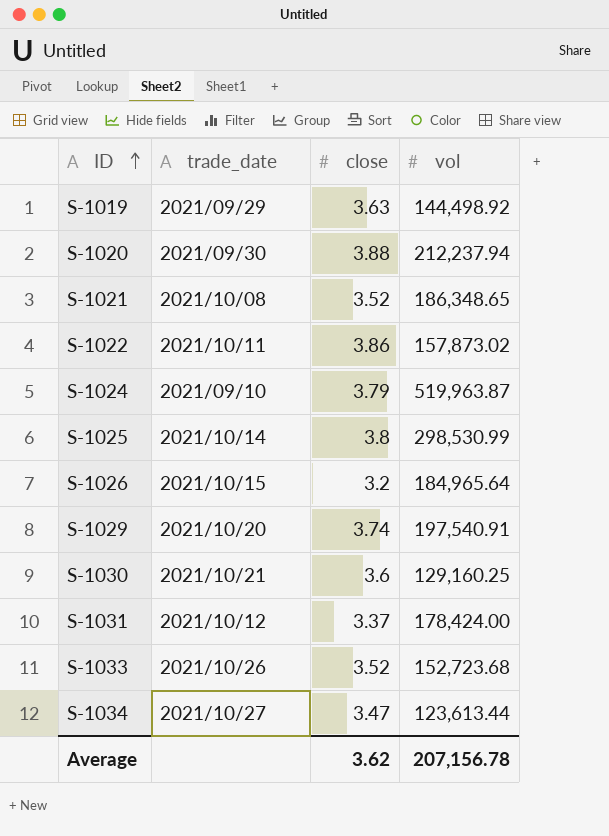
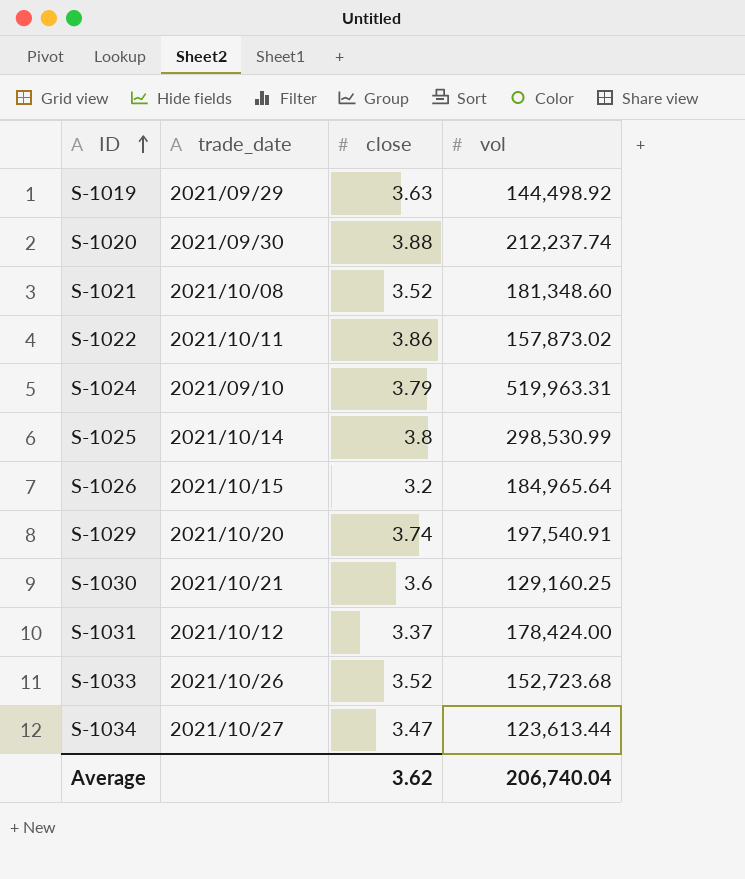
S-1020 | vol: 212,237.94 -> 212,237.74
S-1021 | vol: 186,348.65 -> 181,348.60
S-1024 | vol: 519,963.87 -> 519,963.31
Average | vol: 207,156.78 -> 206,740.04

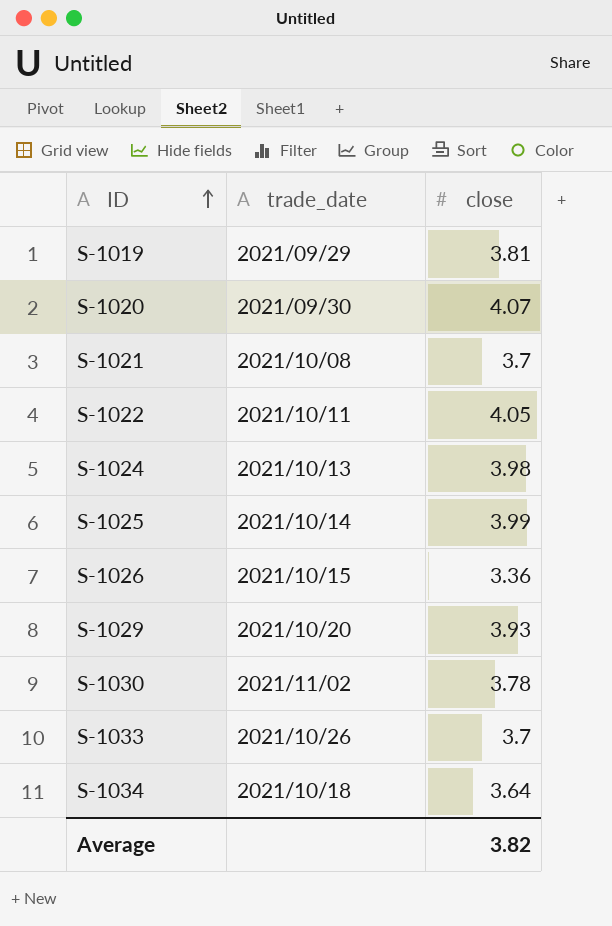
column vol | position: 4 -> none
row S-1031: 2021/10/12 | 3.37 | 178,424.00 -> none
S-1019 | close: 3.63 -> 3.81
S-1020 | close: 3.88 -> 4.07
S-1021 | close: 3.52 -> 3.7
S-1022 | close: 3.86 -> 4.05
S-1024 | trade_date: 2021/09/10 -> 2021/10/13
S-1024 | close: 3.79 -> 3.98
S-1025 | close: 3.8 -> 3.99
S-1026 | close: 3.2 -> 3.36
S-1029 | close: 3.74 -> 3.93
S-1030 | trade_date: 2021/10/21 -> 2021/11/02
S-1030 | close: 3.6 -> 3.78
S-1033 | close: 3.52 -> 3.7
S-1034 | trade_date: 2021/10/27 -> 2021/10/18
S-1034 | close: 3.47 -> 3.64
Average | close: 3.62 -> 3.82

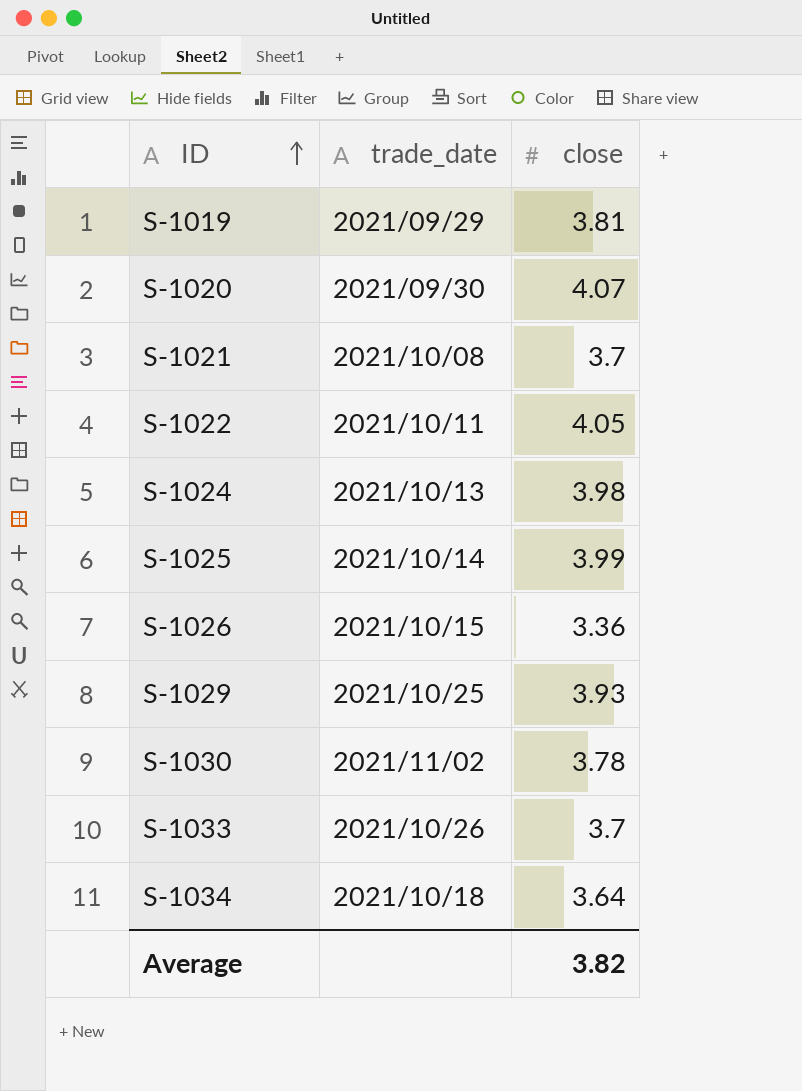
S-1029 | trade_date: 2021/10/20 -> 2021/10/25

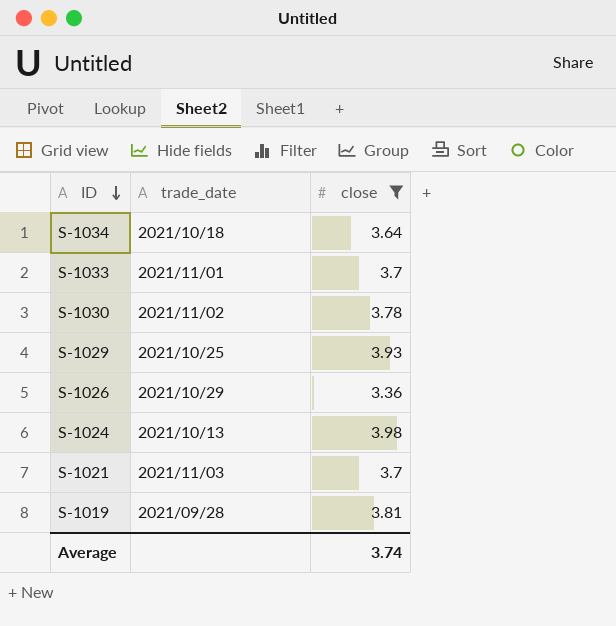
filter: none -> close <= 3.98
row order: ID ascending -> ID descending
S-1033 | trade_date: 2021/10/26 -> 2021/11/01
S-1026 | trade_date: 2021/10/15 -> 2021/10/29
S-1021 | trade_date: 2021/10/08 -> 2021/11/03
S-1019 | trade_date: 2021/09/29 -> 2021/09/28
Average | close: 3.82 -> 3.74

